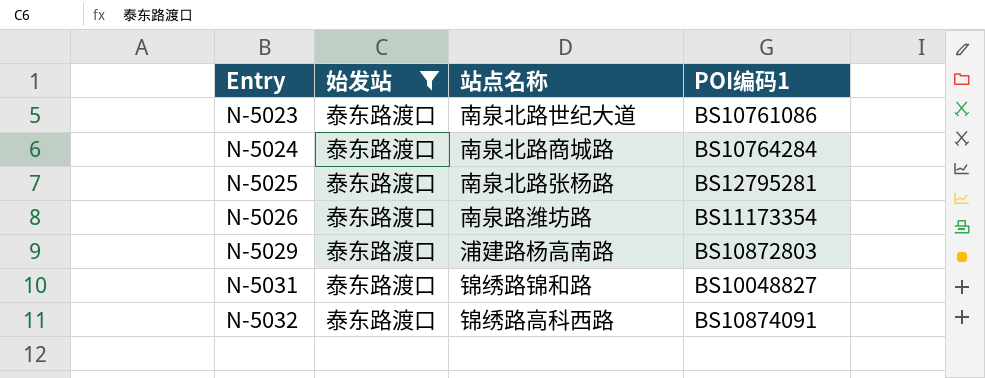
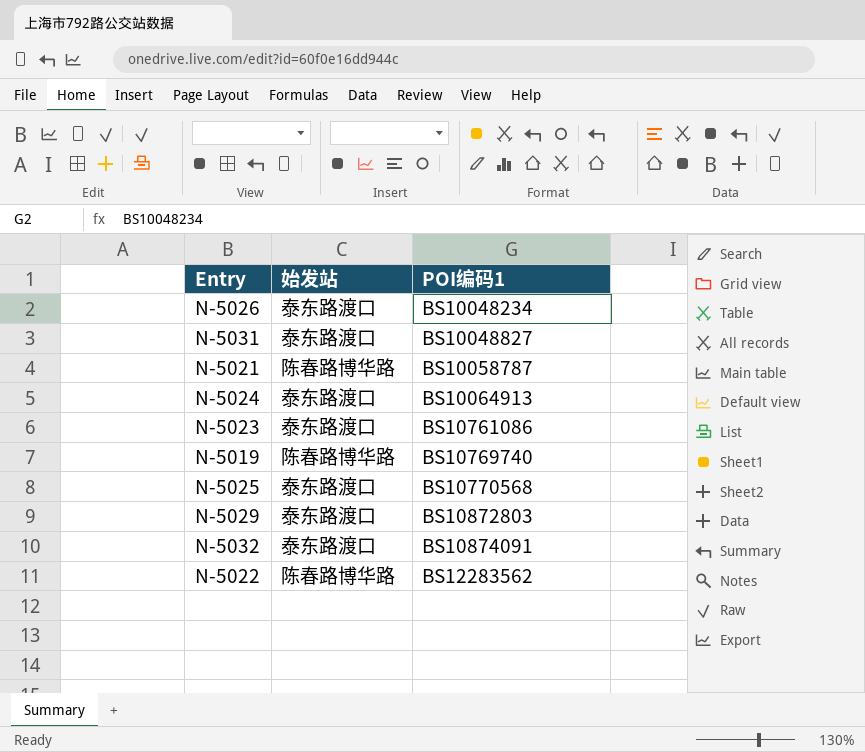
filter: 始发站 = 泰东路渡口 -> none
row order: Entry ascending -> POI编码1 ascending
column 站点名称 | position: 3 -> none
N-5026 | POI编码1: BS11173354 -> BS10048234
N-5024 | POI编码1: BS10764284 -> BS10064913
N-5025 | POI编码1: BS12795281 -> BS10770568

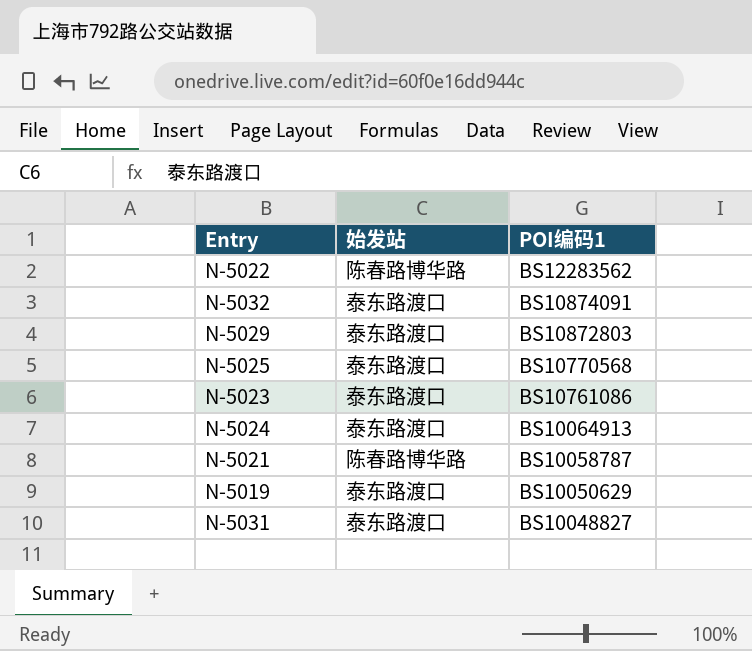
row order: POI编码1 ascending -> POI编码1 descending
row N-5026: 泰东路渡口 | BS10048234 -> none
N-5019 | 始发站: 陈春路博华路 -> 泰东路渡口
N-5019 | POI编码1: BS10769740 -> BS10050629

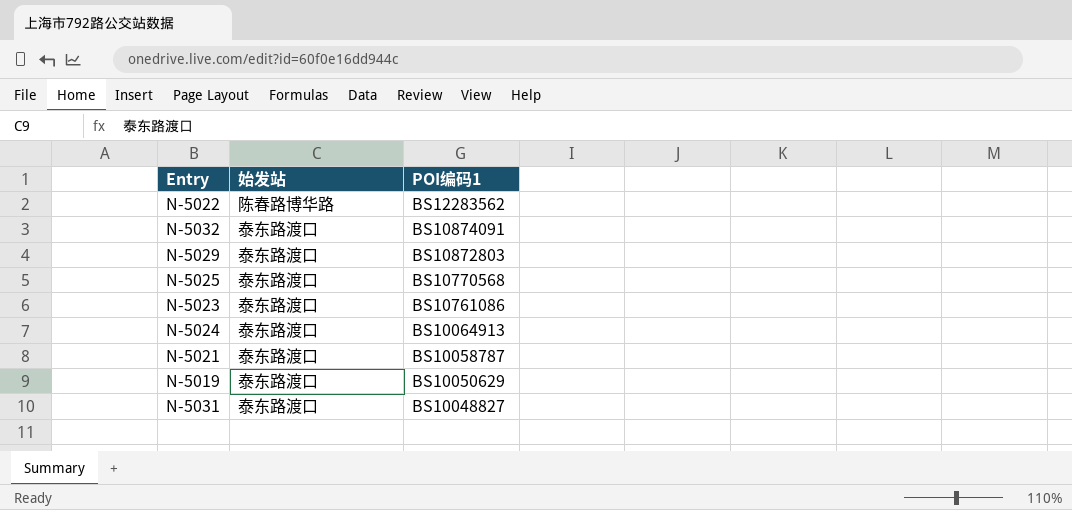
N-5021 | 始发站: 陈春路博华路 -> 泰东路渡口

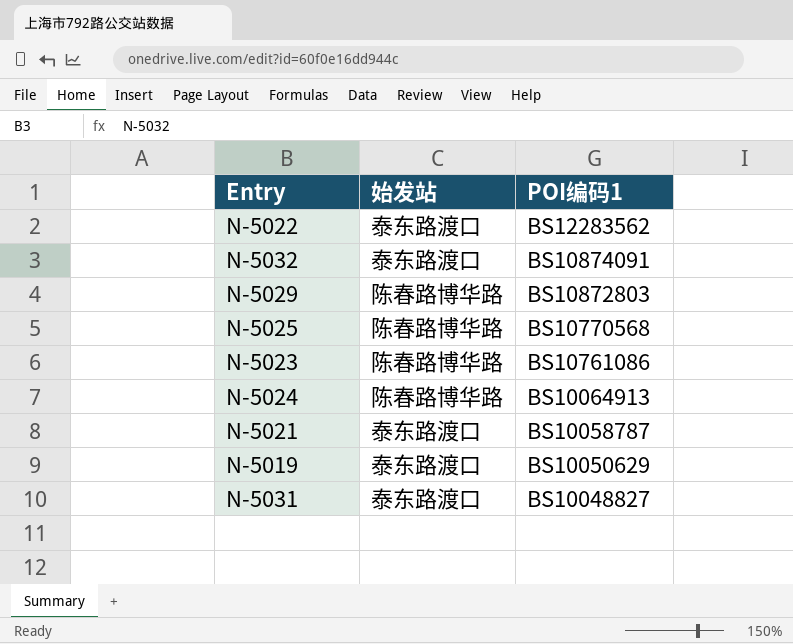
N-5022 | 始发站: 陈春路博华路 -> 泰东路渡口
N-5029 | 始发站: 泰东路渡口 -> 陈春路博华路
N-5025 | 始发站: 泰东路渡口 -> 陈春路博华路
N-5023 | 始发站: 泰东路渡口 -> 陈春路博华路
N-5024 | 始发站: 泰东路渡口 -> 陈春路博华路

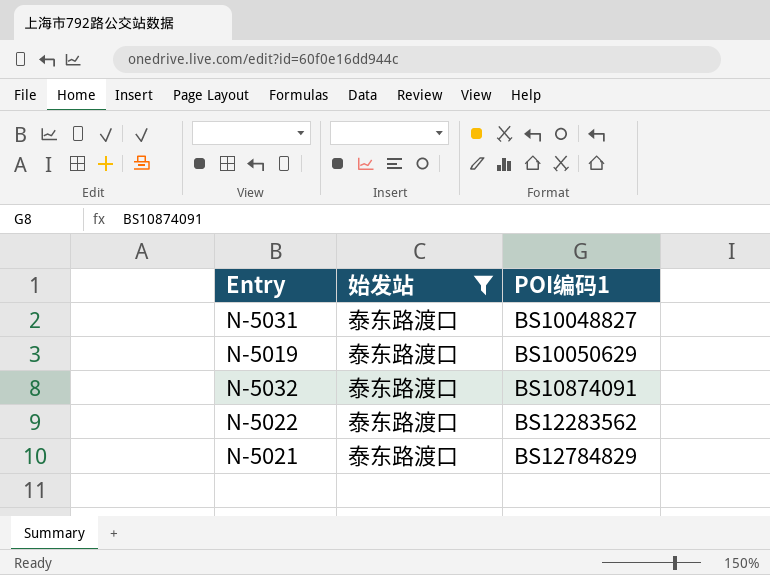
filter: none -> 始发站 = 泰东路渡口
row order: POI编码1 descending -> POI编码1 ascending
N-5021 | POI编码1: BS10058787 -> BS12784829

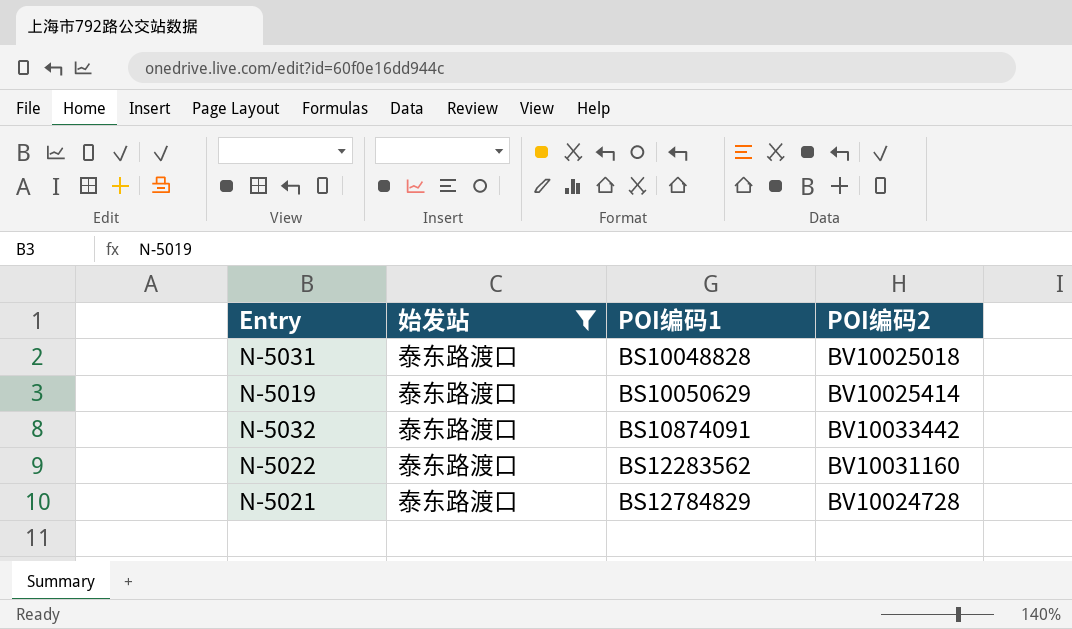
column POI编码2 | position: none -> 4
N-5031 | POI编码1: BS10048827 -> BS10048828

